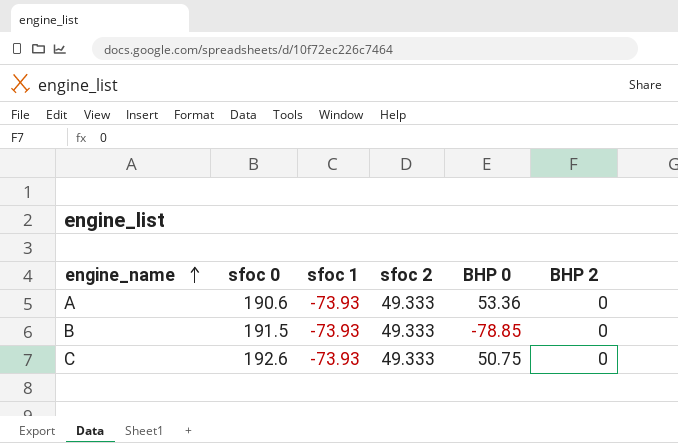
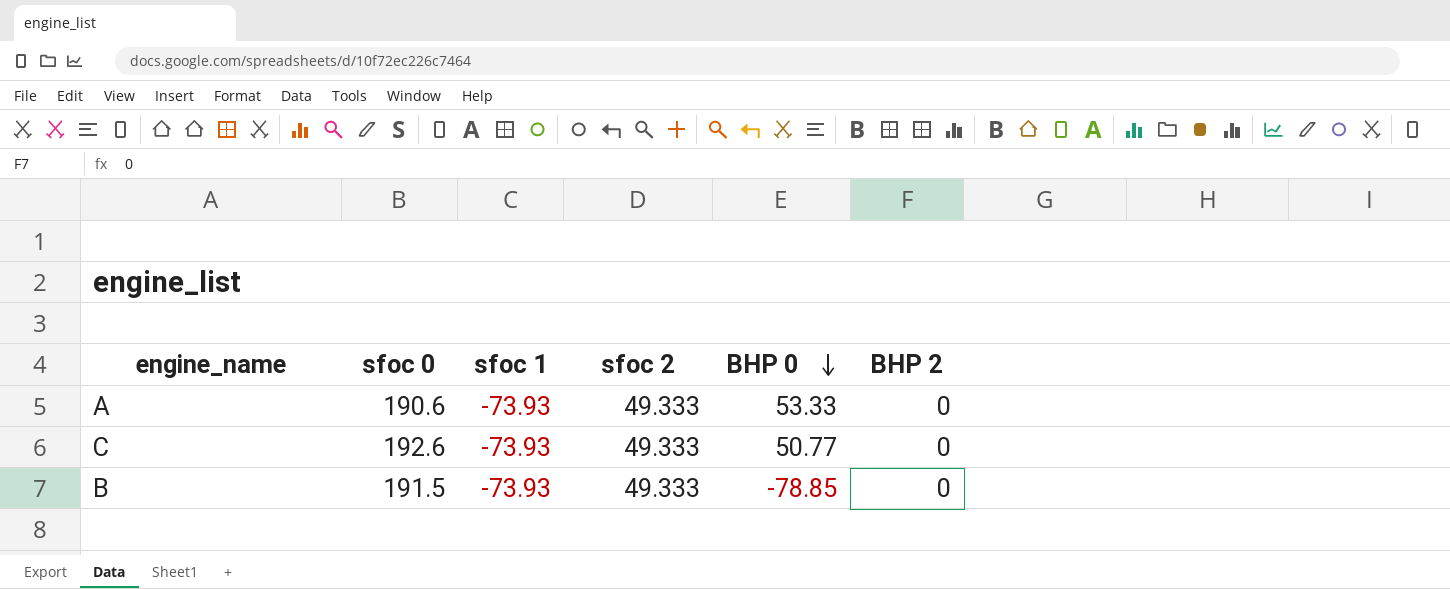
row order: engine_name ascending -> BHP 0 descending
A | BHP 0: 53.36 -> 53.33
C | BHP 0: 50.75 -> 50.77

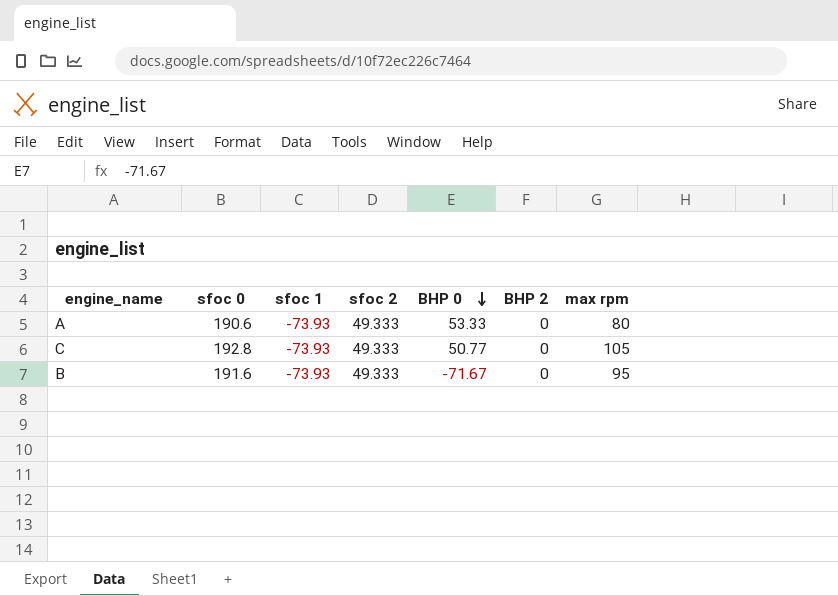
column max rpm | position: none -> 7
C | sfoc 0: 192.6 -> 192.8
B | sfoc 0: 191.5 -> 191.6
B | BHP 0: -78.85 -> -71.67

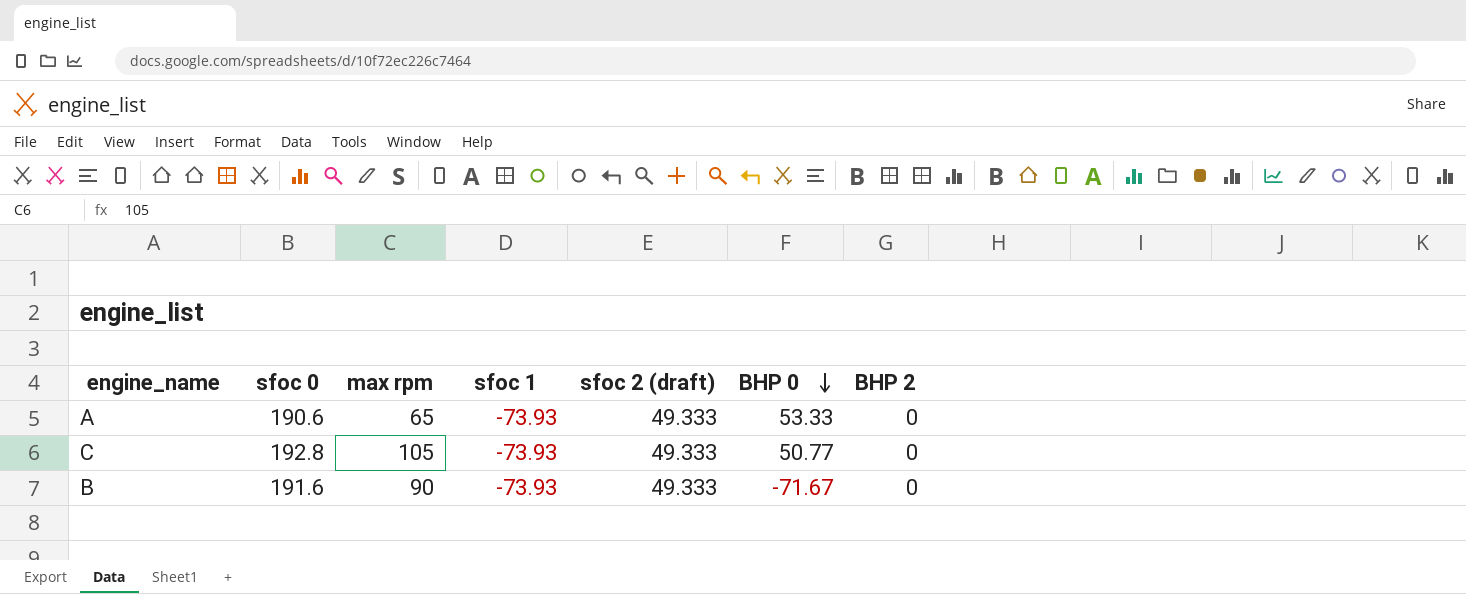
column max rpm | position: 7 -> 3
column name: sfoc 2 -> sfoc 2 (draft)
A | max rpm: 80 -> 65
B | max rpm: 95 -> 90

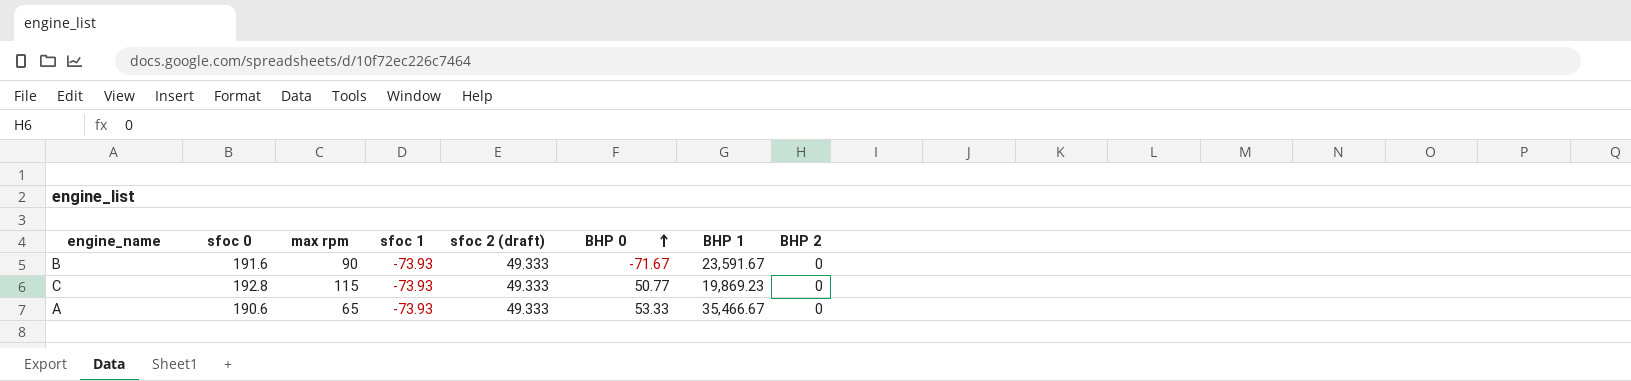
row order: BHP 0 descending -> BHP 0 ascending
column BHP 1 | position: none -> 7
C | max rpm: 105 -> 115

